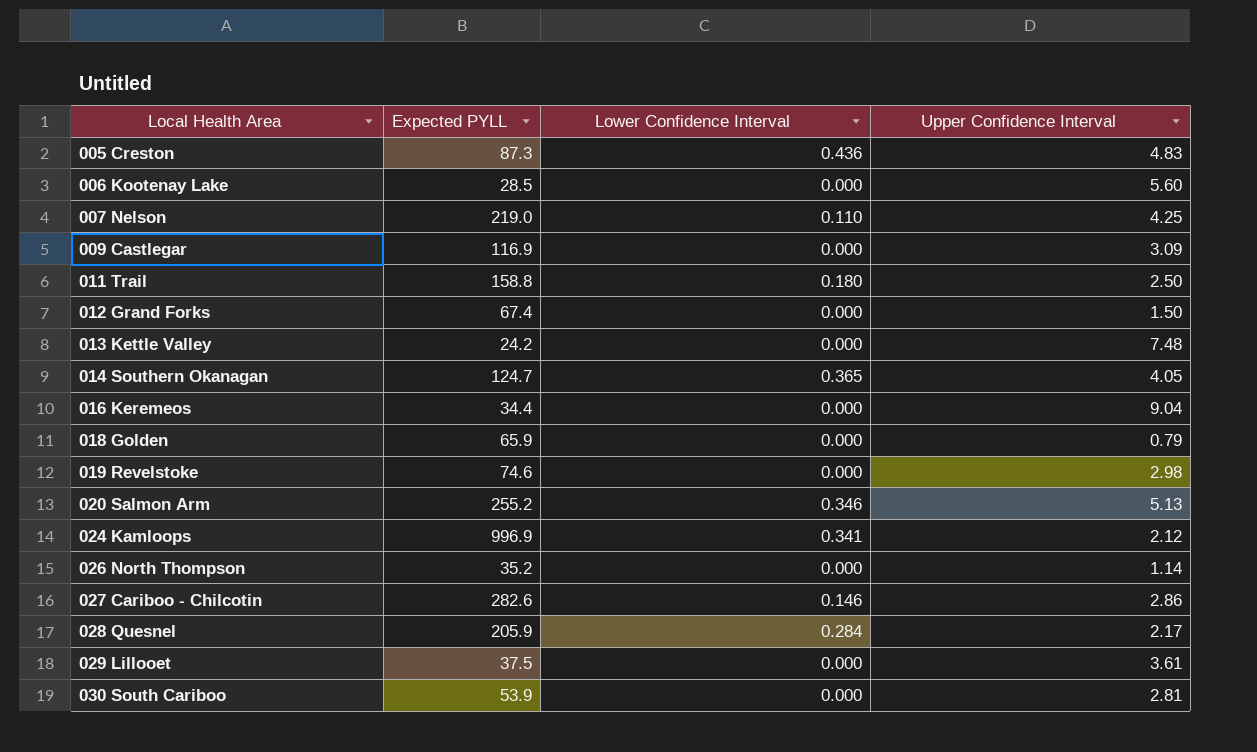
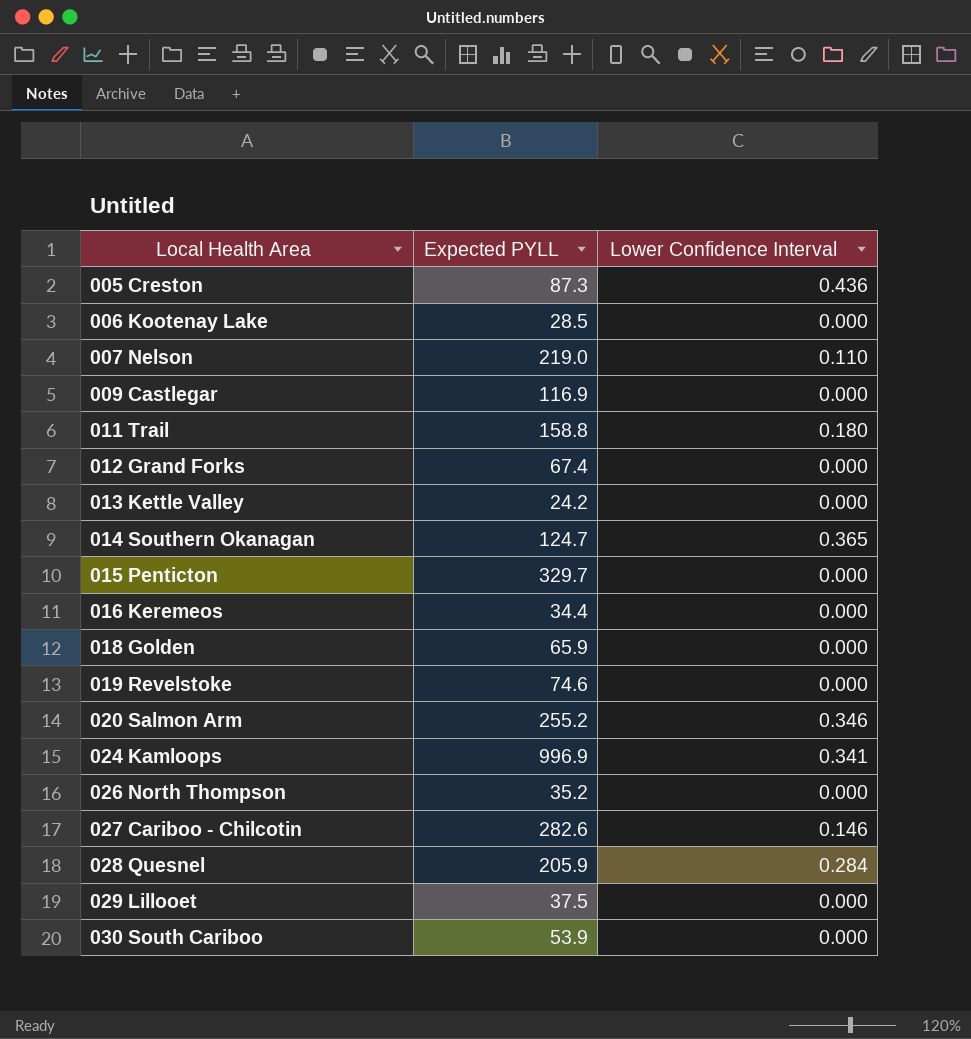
column Upper Confidence Interval | position: 4 -> none
row 015 Penticton: none -> 329.7 | 0.000

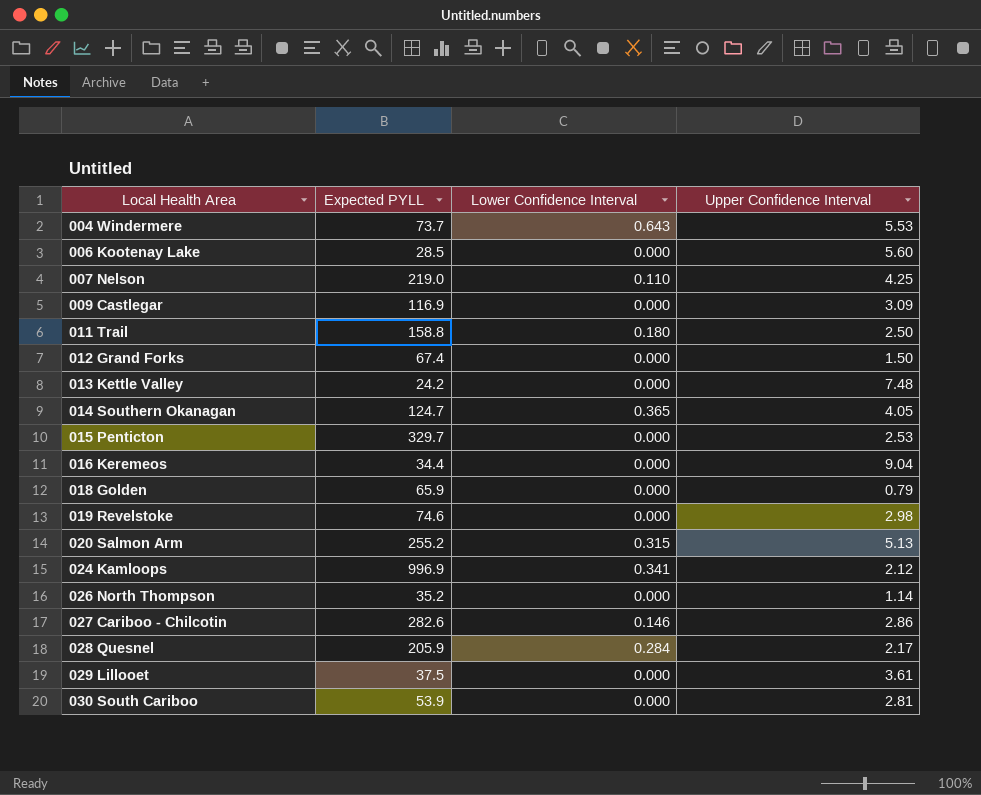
column Upper Confidence Interval | position: none -> 4
row 005 Creston: 87.3 | 0.436 -> none
row 004 Windermere: none -> 73.7 | 0.643 | 5.53
020 Salmon Arm | Lower Confidence Interval: 0.346 -> 0.315

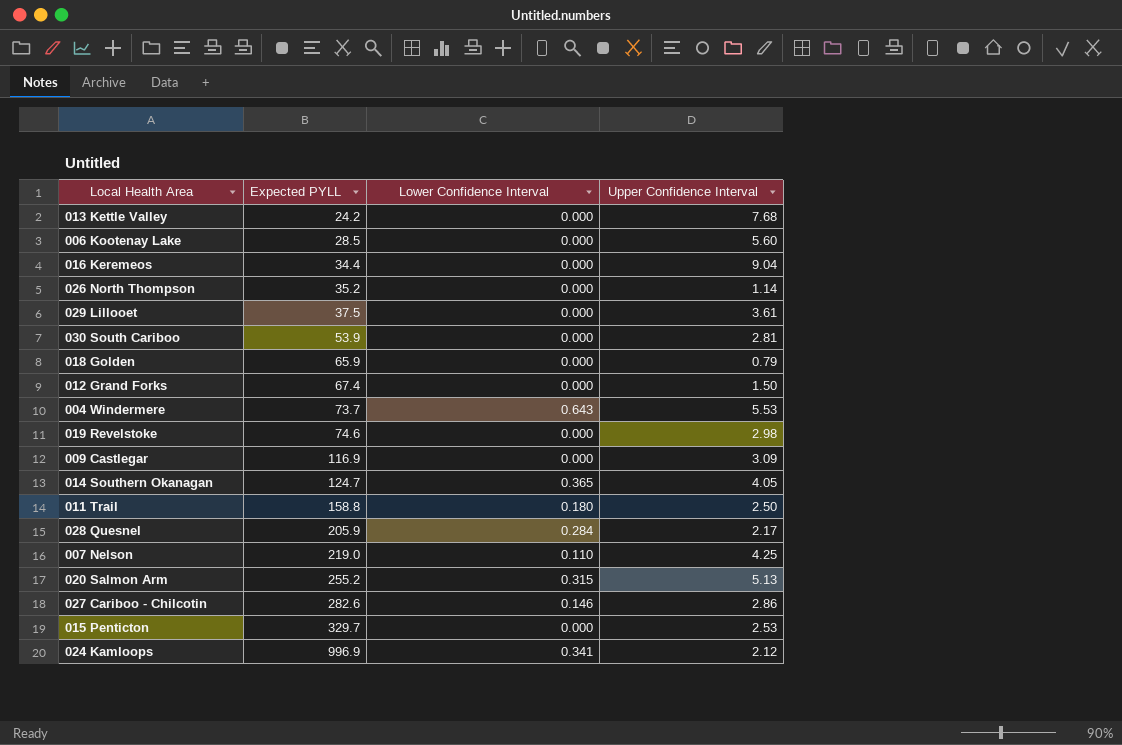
row order: Local Health Area ascending -> Expected PYLL ascending
013 Kettle Valley | Upper Confidence Interval: 7.48 -> 7.68

